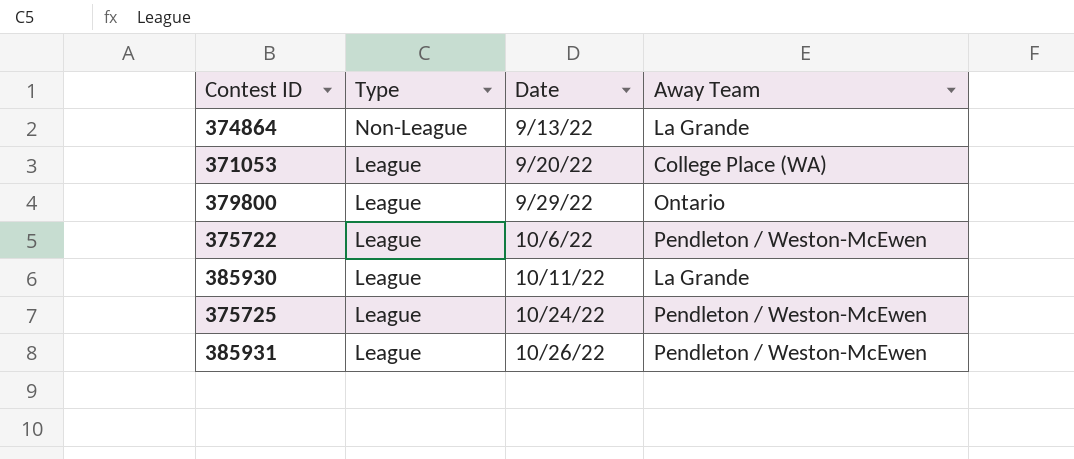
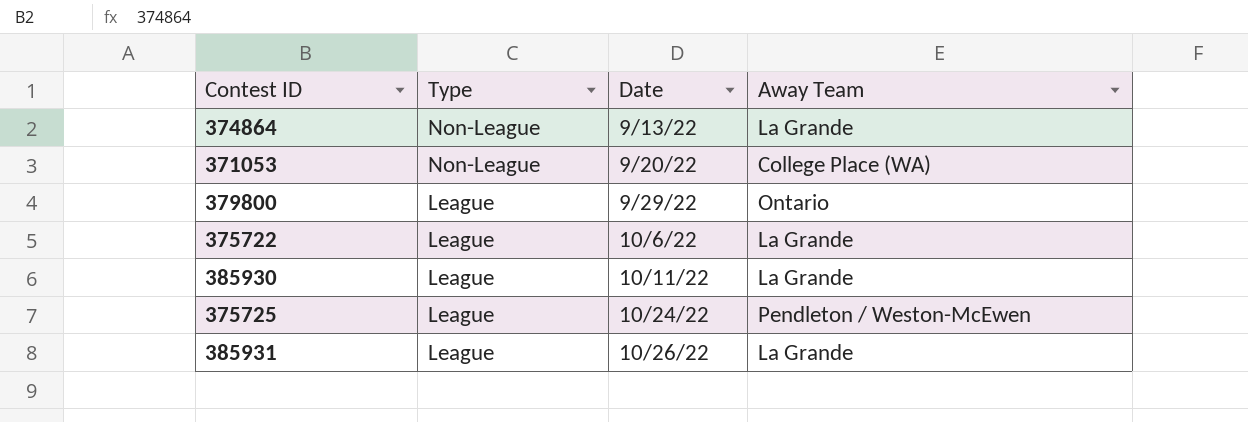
371053 | Type: League -> Non-League
375722 | Away Team: Pendleton / Weston-McEwen -> La Grande
385931 | Away Team: Pendleton / Weston-McEwen -> La Grande

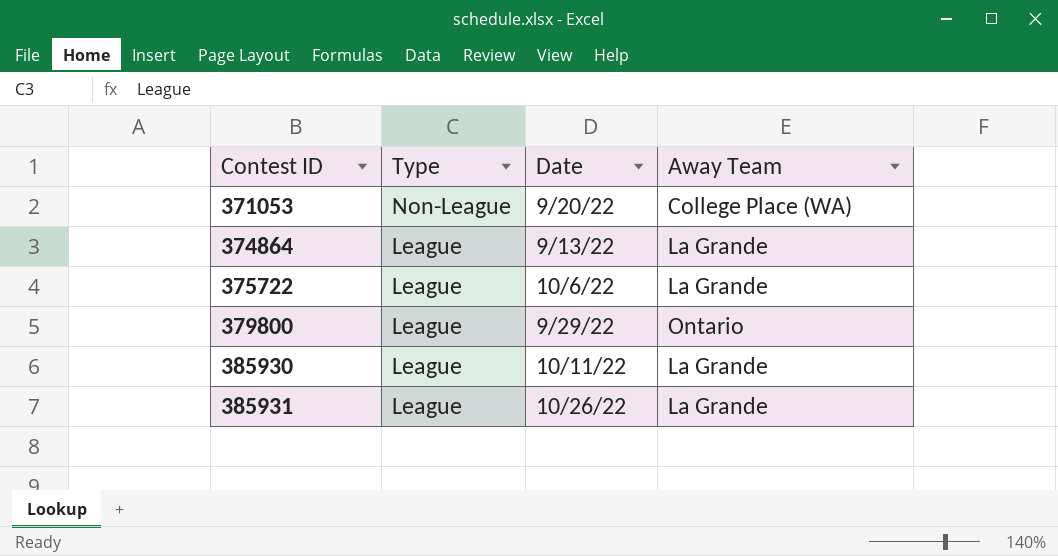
row order: Type descending -> Contest ID ascending
row 375725: League | 10/24/22 | Pendleton / Weston-McEwen -> none
374864 | Type: Non-League -> League

